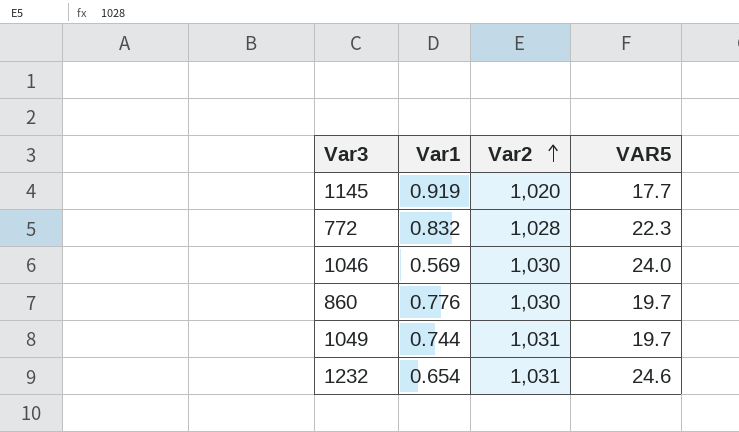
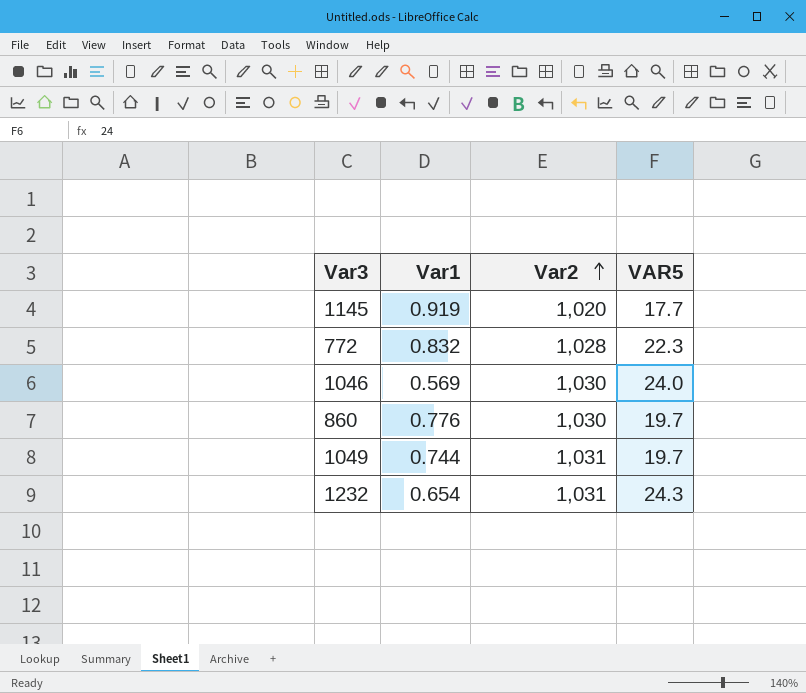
1232 | VAR5: 24.6 -> 24.3

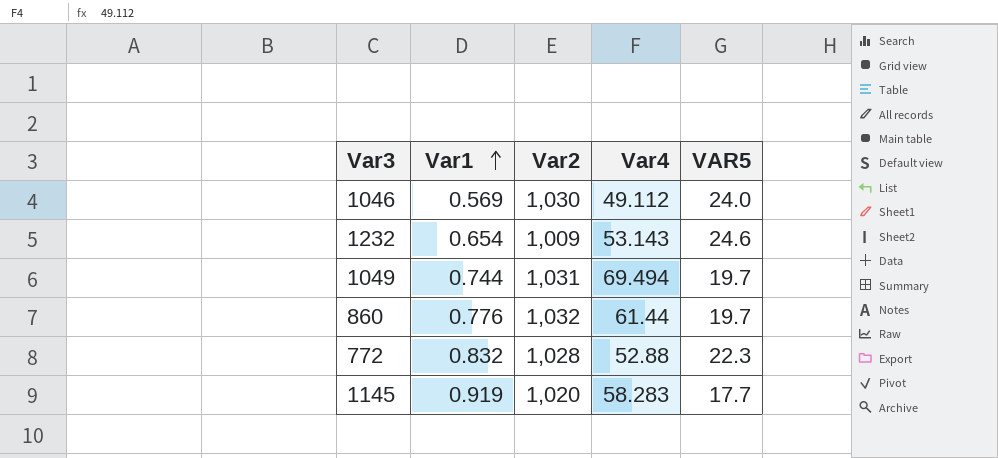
row order: Var2 ascending -> Var1 ascending
column Var4 | position: none -> 4
1232 | Var2: 1,031 -> 1,009
1232 | VAR5: 24.3 -> 24.6
860 | Var2: 1,030 -> 1,032

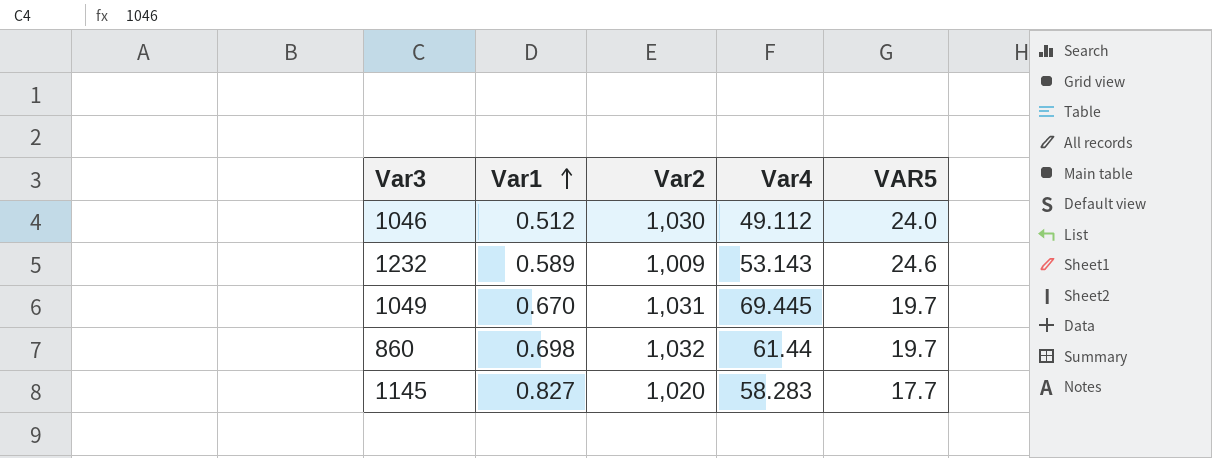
row 772: 0.832 | 1,028 | 52.88 | 22.3 -> none
1046 | Var1: 0.569 -> 0.512
1232 | Var1: 0.654 -> 0.589
1049 | Var1: 0.744 -> 0.670
1049 | Var4: 69.494 -> 69.445
860 | Var1: 0.776 -> 0.698
1145 | Var1: 0.919 -> 0.827

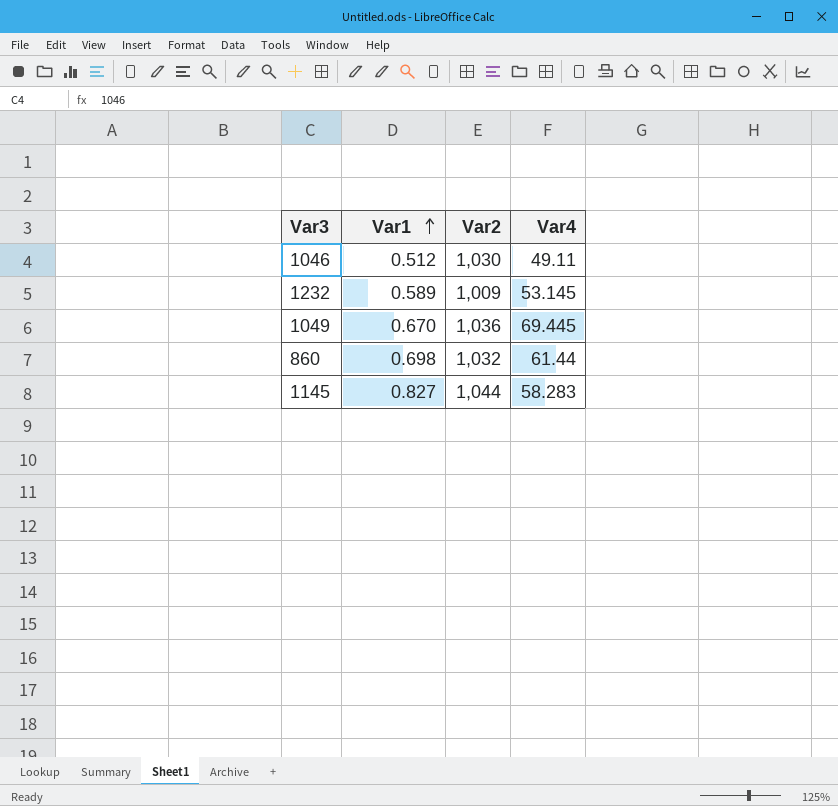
column VAR5 | position: 5 -> none
1046 | Var4: 49.112 -> 49.11
1232 | Var4: 53.143 -> 53.145
1049 | Var2: 1,031 -> 1,036
1145 | Var2: 1,020 -> 1,044

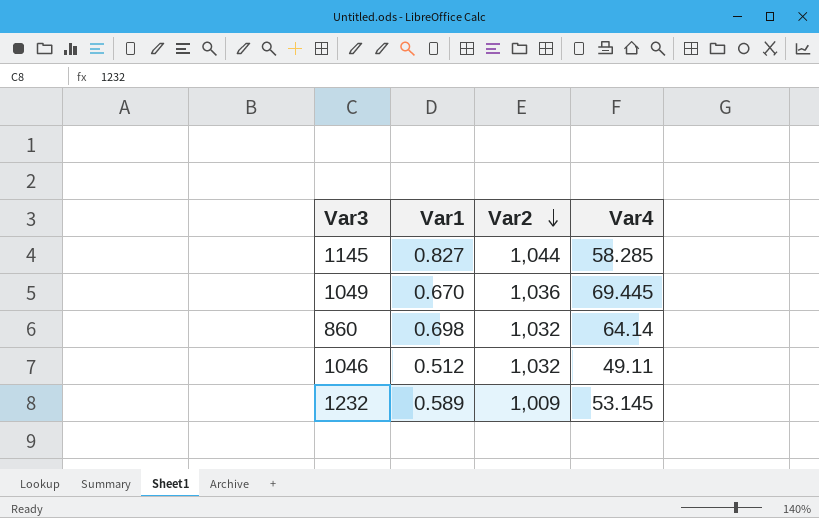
row order: Var1 ascending -> Var2 descending
1145 | Var4: 58.283 -> 58.285
860 | Var4: 61.44 -> 64.14
1046 | Var2: 1,030 -> 1,032

